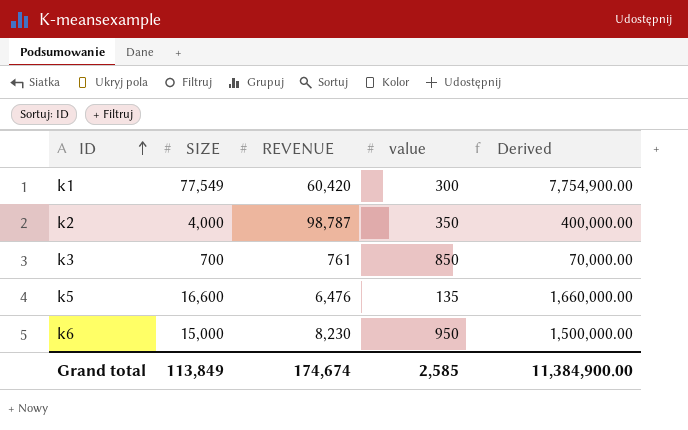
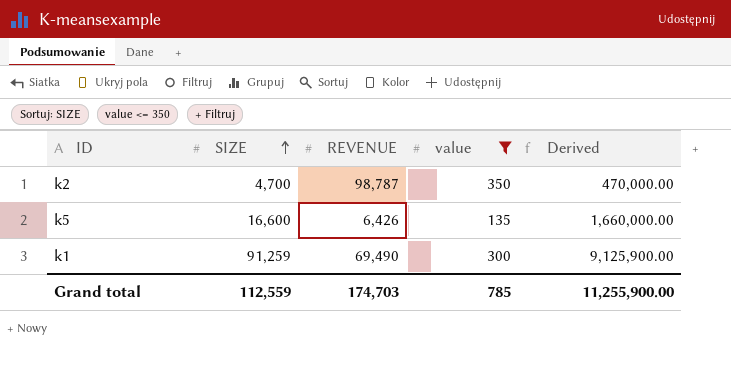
filter: none -> value <= 350
row order: ID ascending -> SIZE ascending
k2 | SIZE: 4,000 -> 4,700
k2 | Derived: 400,000.00 -> 470,000.00
k5 | REVENUE: 6,476 -> 6,426
k1 | SIZE: 77,549 -> 91,259
k1 | REVENUE: 60,420 -> 69,490
k1 | Derived: 7,754,900.00 -> 9,125,900.00
Grand total | SIZE: 113,849 -> 112,559
Grand total | REVENUE: 174,674 -> 174,703
Grand total | value: 2,585 -> 785
Grand total | Derived: 11,384,900.00 -> 11,255,900.00

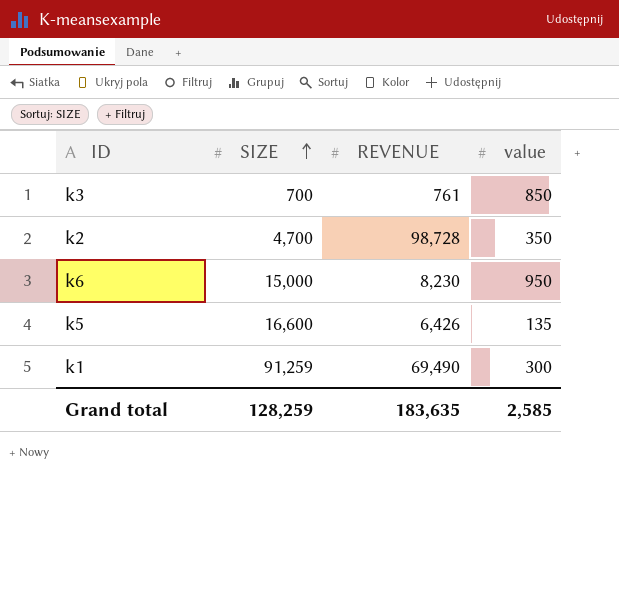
filter: value <= 350 -> none
column Derived | formula: [SIZE] * 100 -> none
k2 | REVENUE: 98,787 -> 98,728
Grand total | SIZE: 112,559 -> 128,259
Grand total | REVENUE: 174,703 -> 183,635
Grand total | value: 785 -> 2,585

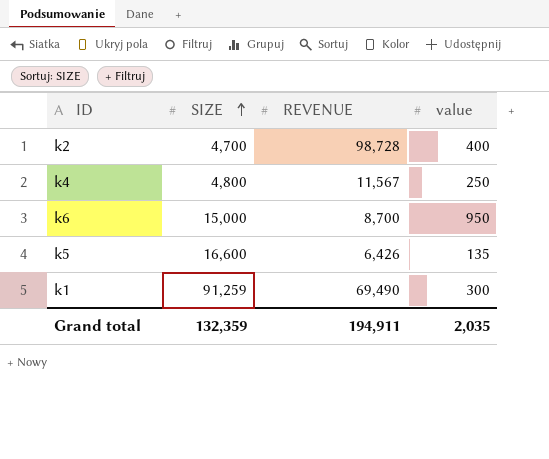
row k3: 700 | 761 | 850 -> none
k2 | value: 350 -> 400
row k4: none -> 4,800 | 11,567 | 250
k6 | REVENUE: 8,230 -> 8,700
Grand total | SIZE: 128,259 -> 132,359
Grand total | REVENUE: 183,635 -> 194,911
Grand total | value: 2,585 -> 2,035

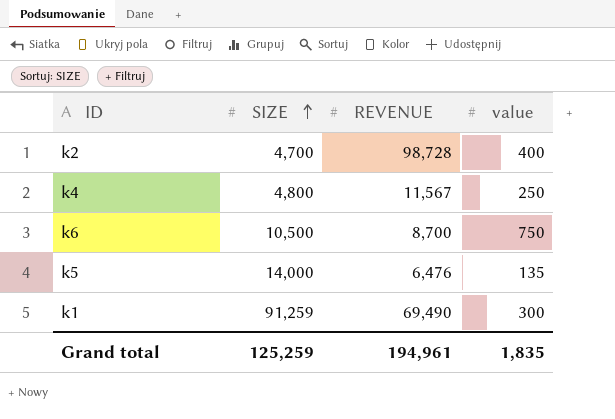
k6 | SIZE: 15,000 -> 10,500
k6 | value: 950 -> 750
k5 | SIZE: 16,600 -> 14,000
k5 | REVENUE: 6,426 -> 6,476
Grand total | SIZE: 132,359 -> 125,259
Grand total | REVENUE: 194,911 -> 194,961
Grand total | value: 2,035 -> 1,835

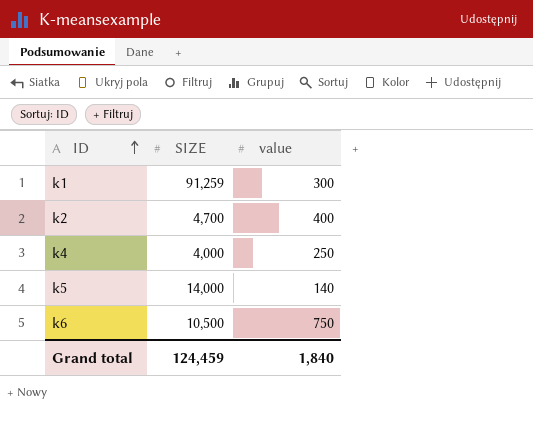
row order: SIZE ascending -> ID ascending
column REVENUE | position: 3 -> none
k4 | SIZE: 4,800 -> 4,000
k5 | value: 135 -> 140
Grand total | SIZE: 125,259 -> 124,459
Grand total | value: 1,835 -> 1,840

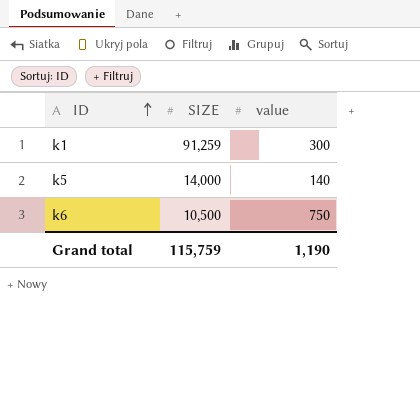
row k2: 4,700 | 400 -> none
row k4: 4,000 | 250 -> none
Grand total | SIZE: 124,459 -> 115,759
Grand total | value: 1,840 -> 1,190

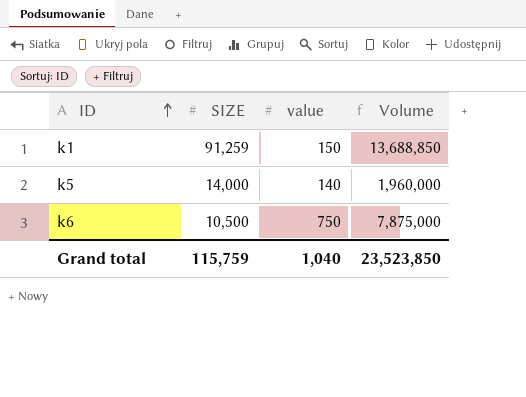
column Volume | formula: none -> [SIZE] * [value]
k1 | value: 300 -> 150
Grand total | value: 1,190 -> 1,040

